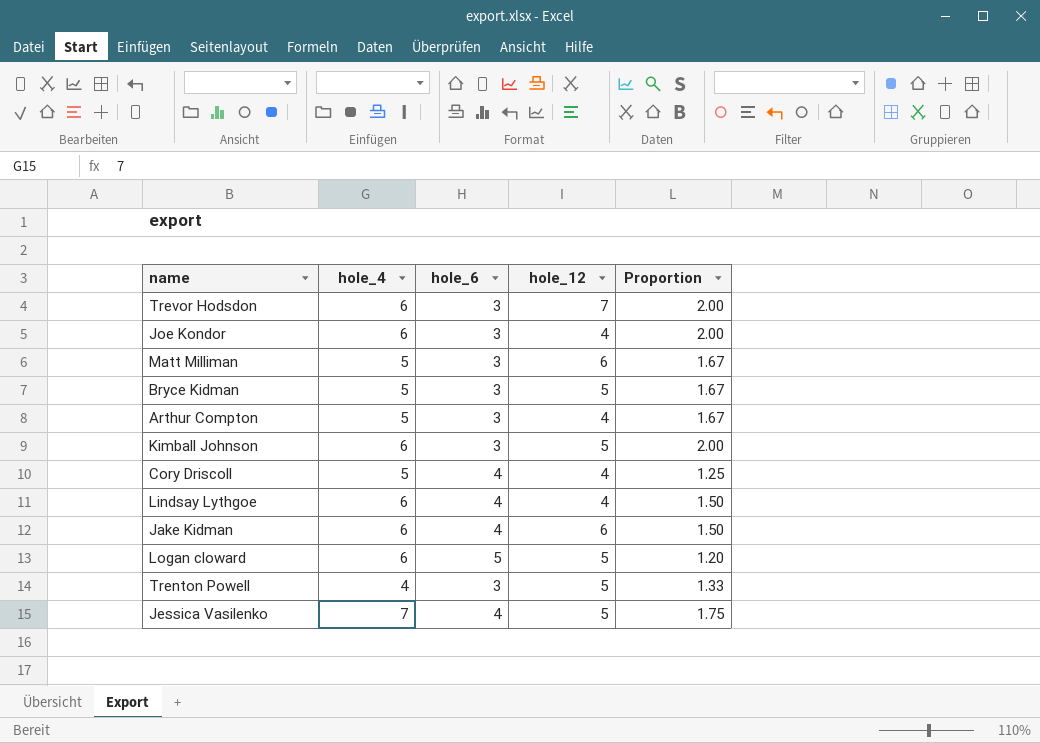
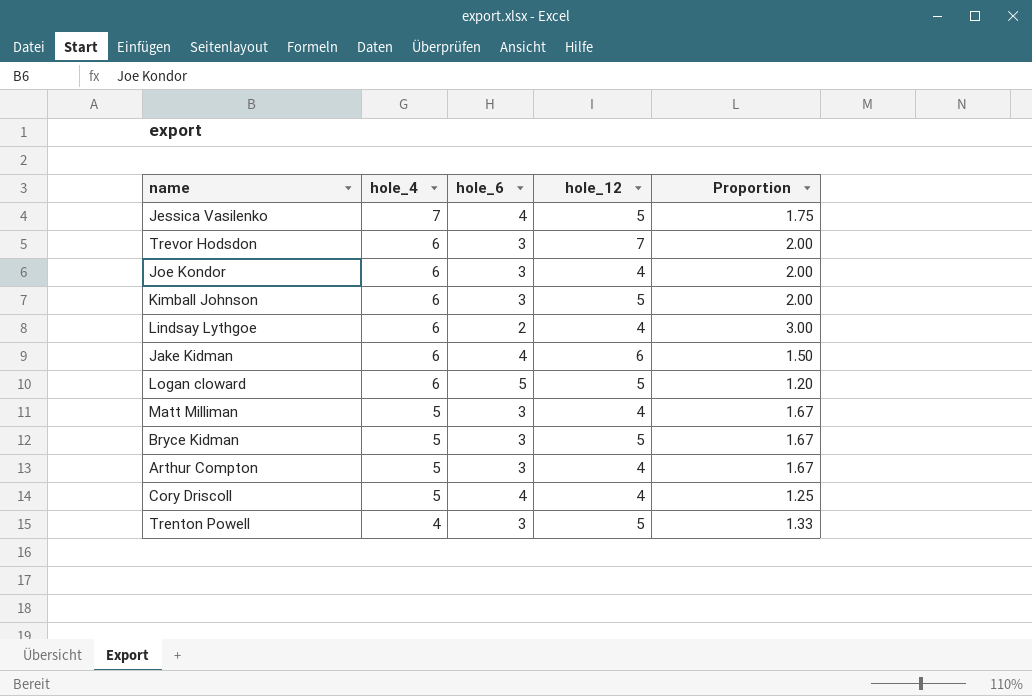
row order: none -> hole_4 descending
Lindsay Lythgoe | hole_6: 4 -> 2
Lindsay Lythgoe | Proportion: 1.50 -> 3.00
Matt Milliman | hole_12: 6 -> 4

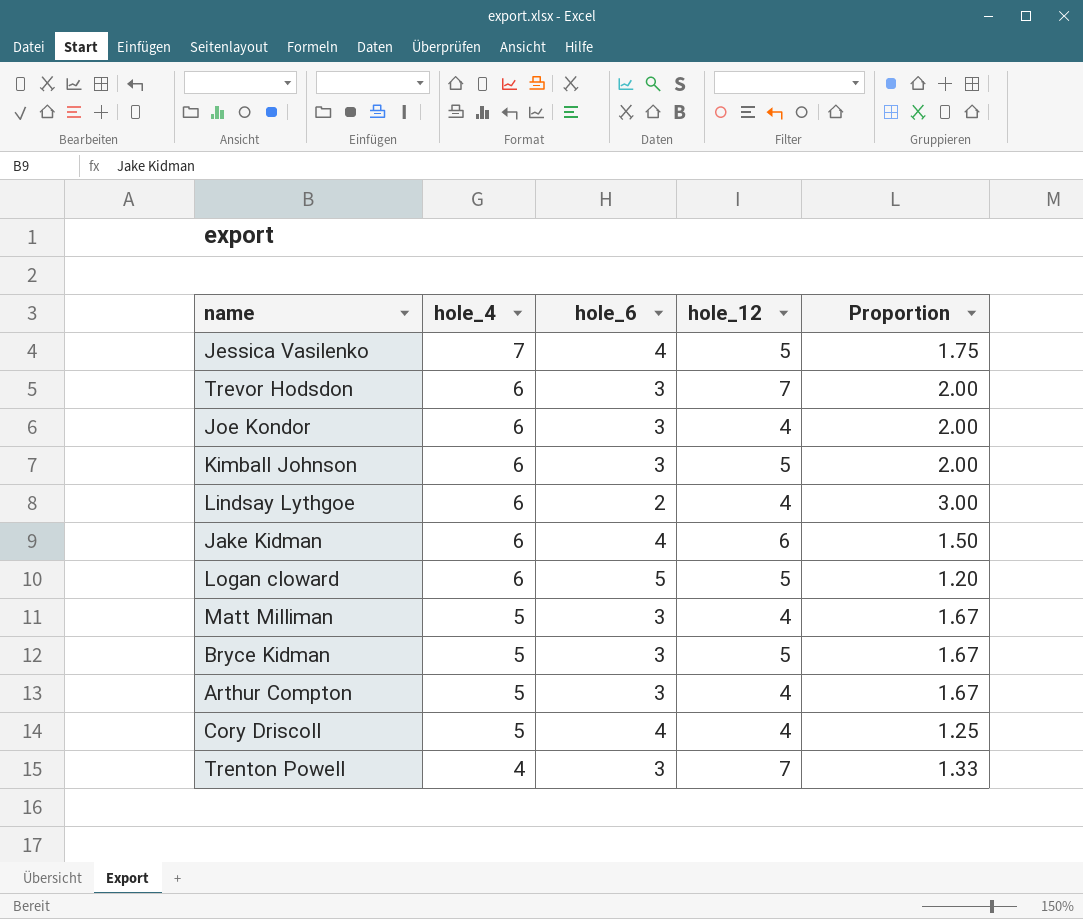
Trenton Powell | hole_12: 5 -> 7

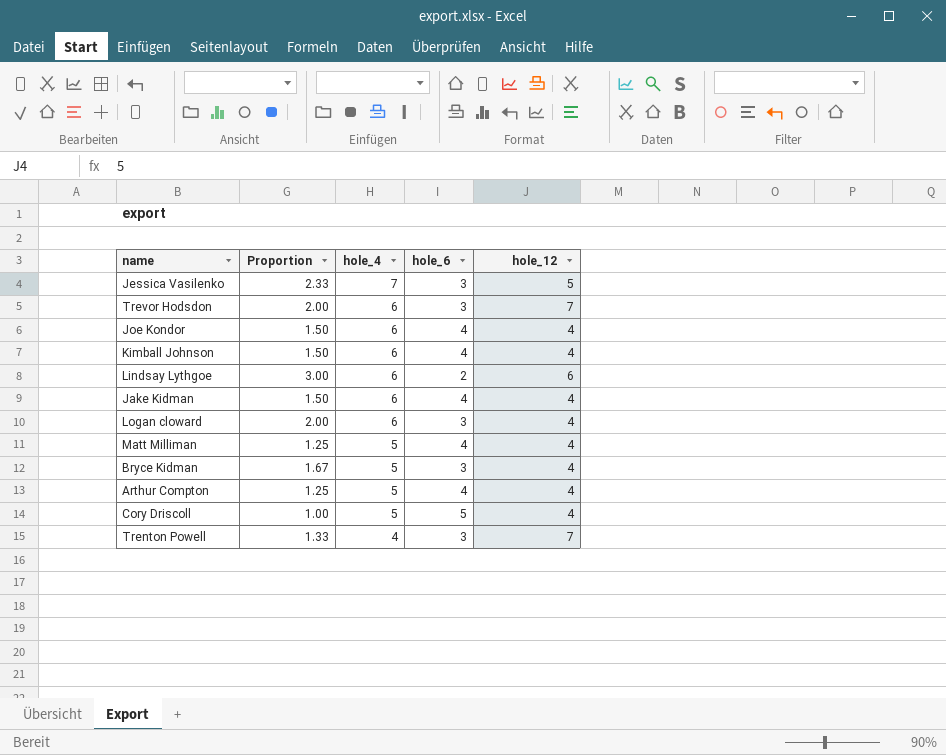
column Proportion | position: 5 -> 2
Jessica Vasilenko | Proportion: 1.75 -> 2.33
Jessica Vasilenko | hole_6: 4 -> 3
Joe Kondor | Proportion: 2.00 -> 1.50
Joe Kondor | hole_6: 3 -> 4
Kimball Johnson | Proportion: 2.00 -> 1.50
Kimball Johnson | hole_6: 3 -> 4
Kimball Johnson | hole_12: 5 -> 4
Lindsay Lythgoe | hole_12: 4 -> 6
Jake Kidman | hole_12: 6 -> 4
Logan cloward | Proportion: 1.20 -> 2.00
Logan cloward | hole_6: 5 -> 3
Logan cloward | hole_12: 5 -> 4
Matt Milliman | Proportion: 1.67 -> 1.25
Matt Milliman | hole_6: 3 -> 4
Bryce Kidman | hole_12: 5 -> 4
Arthur Compton | Proportion: 1.67 -> 1.25
Arthur Compton | hole_6: 3 -> 4
Cory Driscoll | Proportion: 1.25 -> 1.00
Cory Driscoll | hole_6: 4 -> 5

